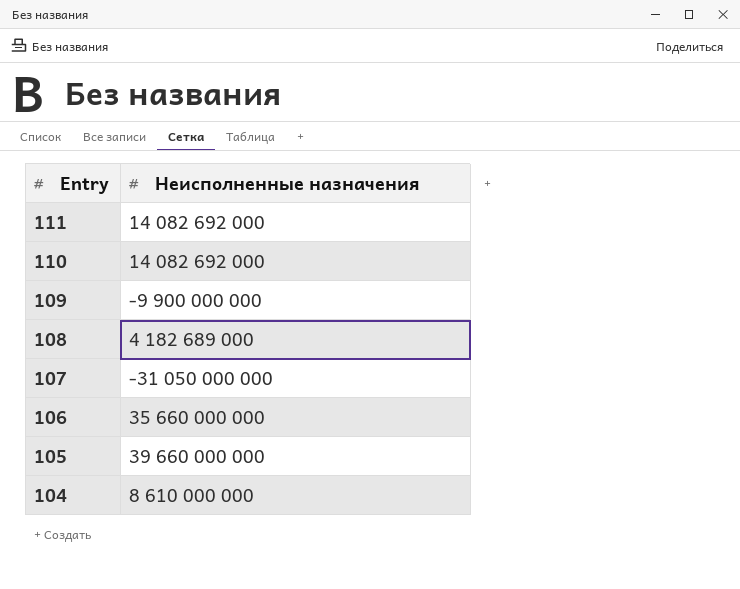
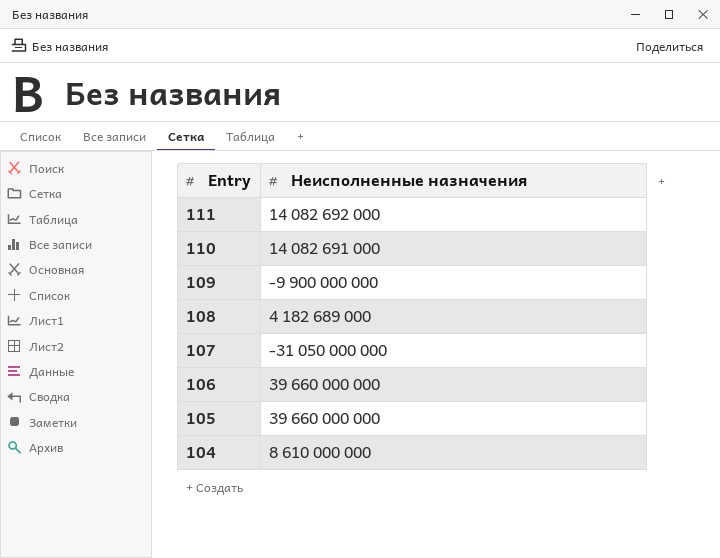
110 | Неисполненные назначения: 14 082 692 000 -> 14 082 691 000
106 | Неисполненные назначения: 35 660 000 000 -> 39 660 000 000

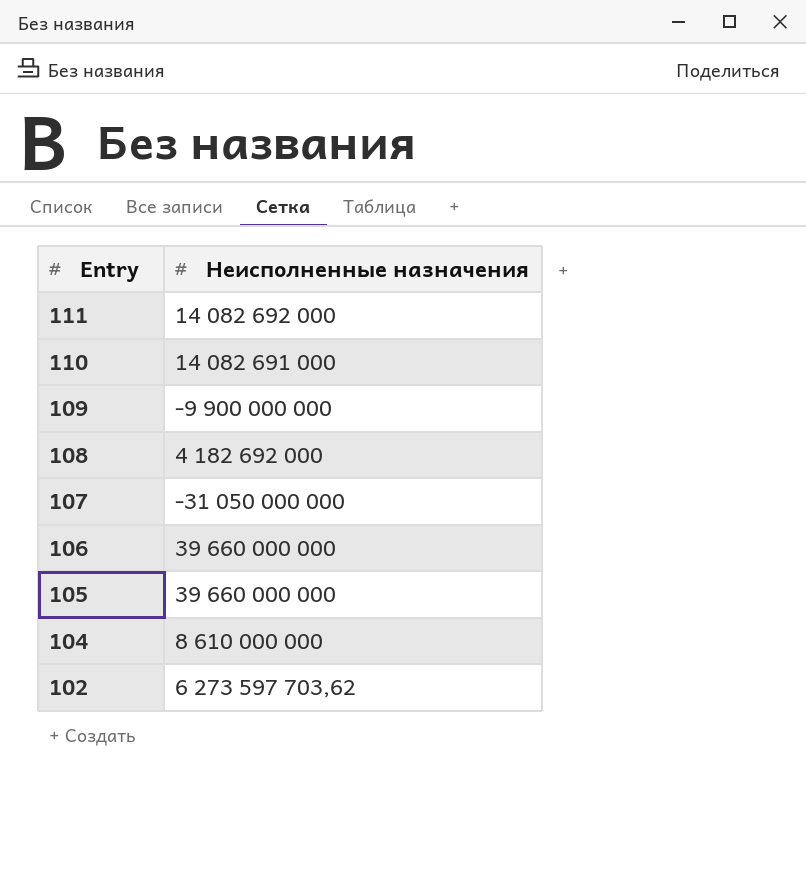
108 | Неисполненные назначения: 4 182 689 000 -> 4 182 692 000
row 102: none -> 6 273 597 703,62

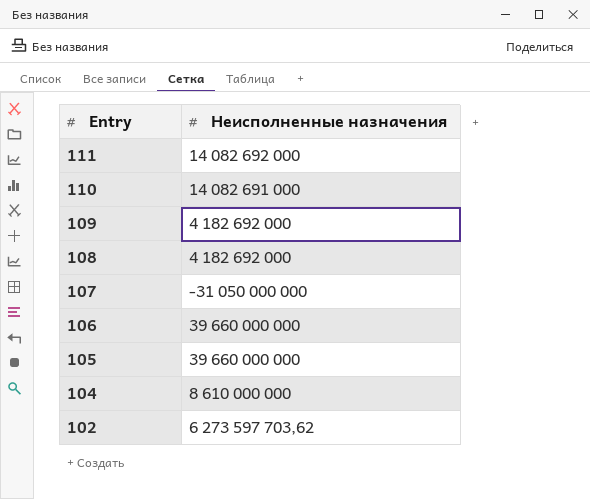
109 | Неисполненные назначения: -9 900 000 000 -> 4 182 692 000

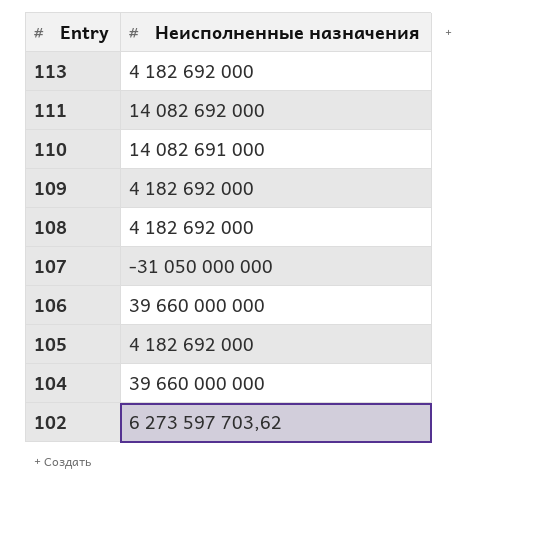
row 113: none -> 4 182 692 000
105 | Неисполненные назначения: 39 660 000 000 -> 4 182 692 000
104 | Неисполненные назначения: 8 610 000 000 -> 39 660 000 000

